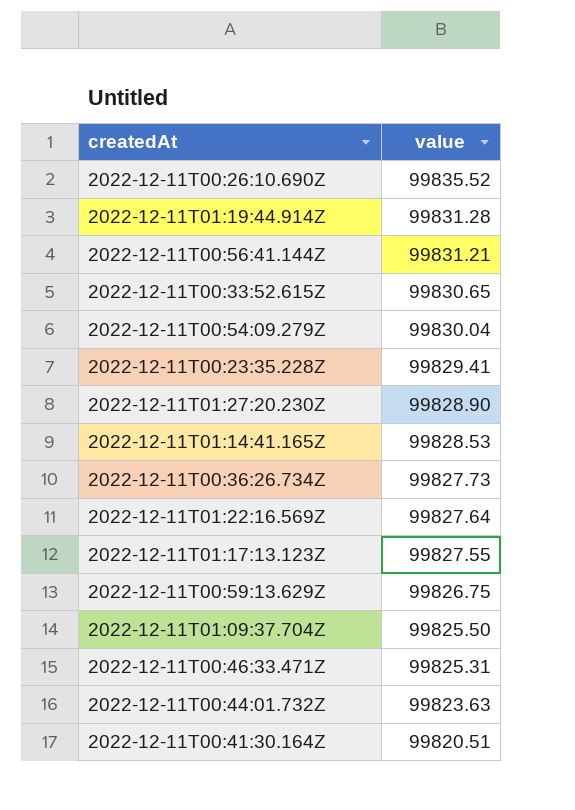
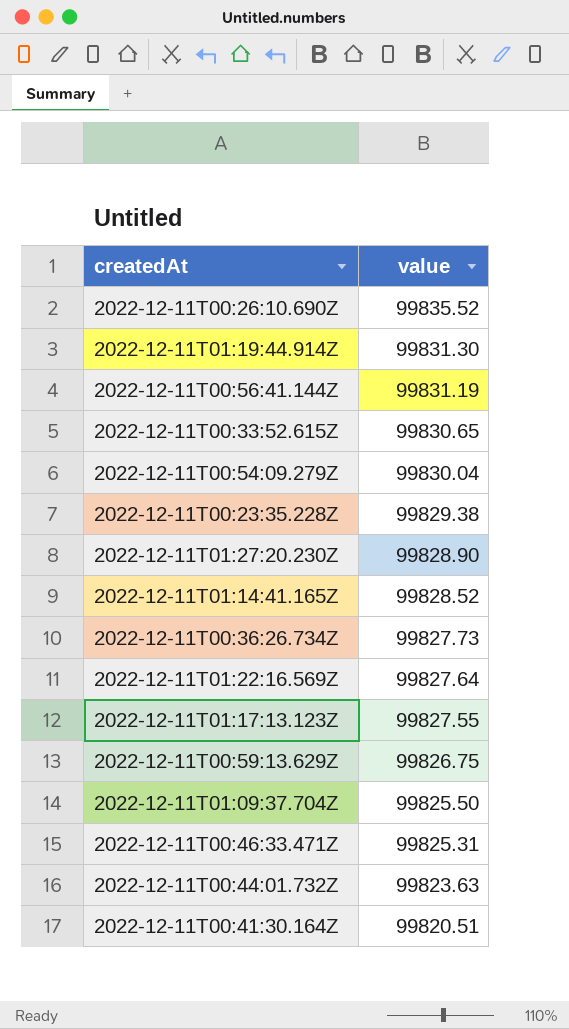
2022-12-11T01:19:44.914Z | value: 99831.28 -> 99831.30
2022-12-11T00:56:41.144Z | value: 99831.21 -> 99831.19
2022-12-11T00:23:35.228Z | value: 99829.41 -> 99829.38
2022-12-11T01:14:41.165Z | value: 99828.53 -> 99828.52

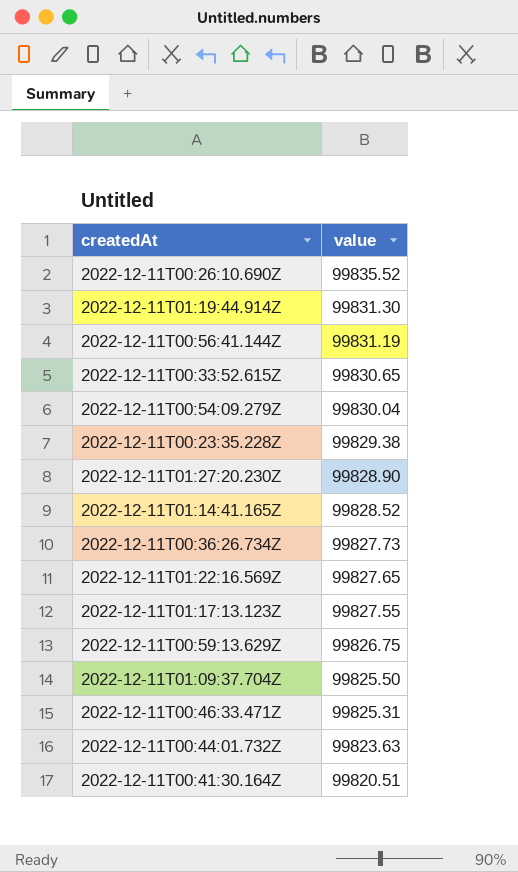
2022-12-11T01:22:16.569Z | value: 99827.64 -> 99827.65

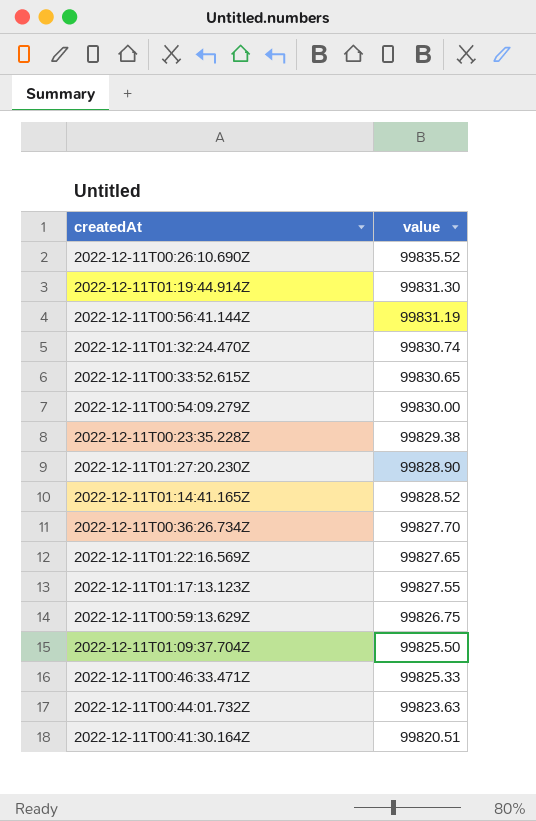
row 2022-12-11T01:32:24.470Z: none -> 99830.74
2022-12-11T00:54:09.279Z | value: 99830.04 -> 99830.00
2022-12-11T00:36:26.734Z | value: 99827.73 -> 99827.70
2022-12-11T00:46:33.471Z | value: 99825.31 -> 99825.33

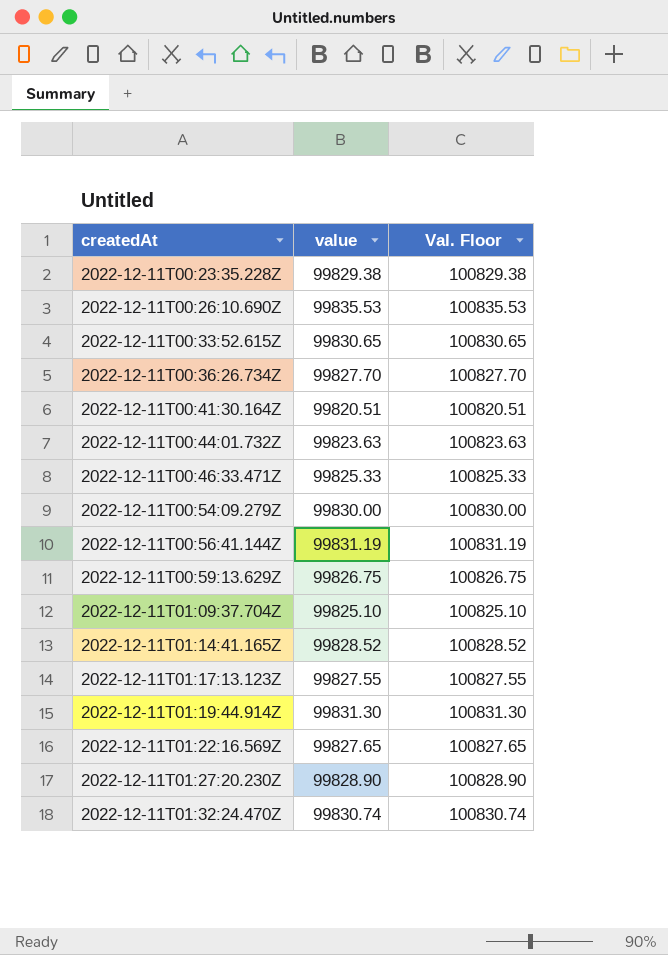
row order: value descending -> createdAt ascending
column Val. Floor | formula: none -> [value] + 1000
2022-12-11T00:26:10.690Z | value: 99835.52 -> 99835.53
2022-12-11T01:09:37.704Z | value: 99825.50 -> 99825.10

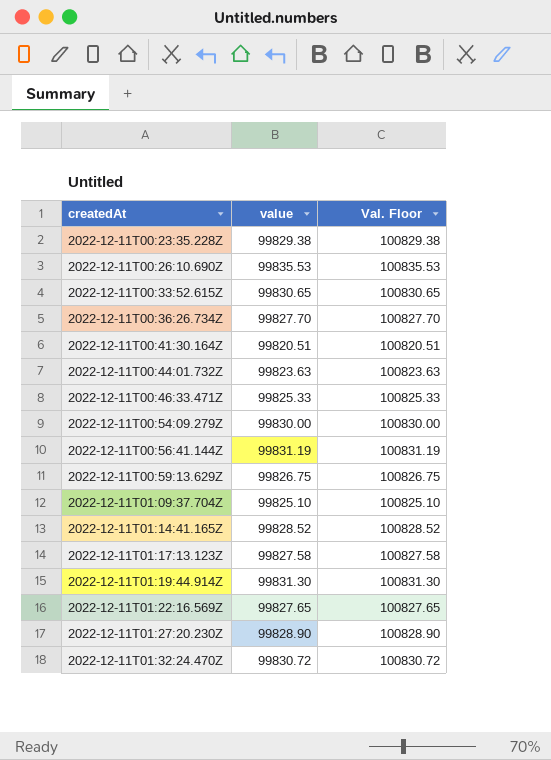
2022-12-11T01:17:13.123Z | value: 99827.55 -> 99827.58
2022-12-11T01:17:13.123Z | Val. Floor: 100827.55 -> 100827.58
2022-12-11T01:32:24.470Z | value: 99830.74 -> 99830.72
2022-12-11T01:32:24.470Z | Val. Floor: 100830.74 -> 100830.72

